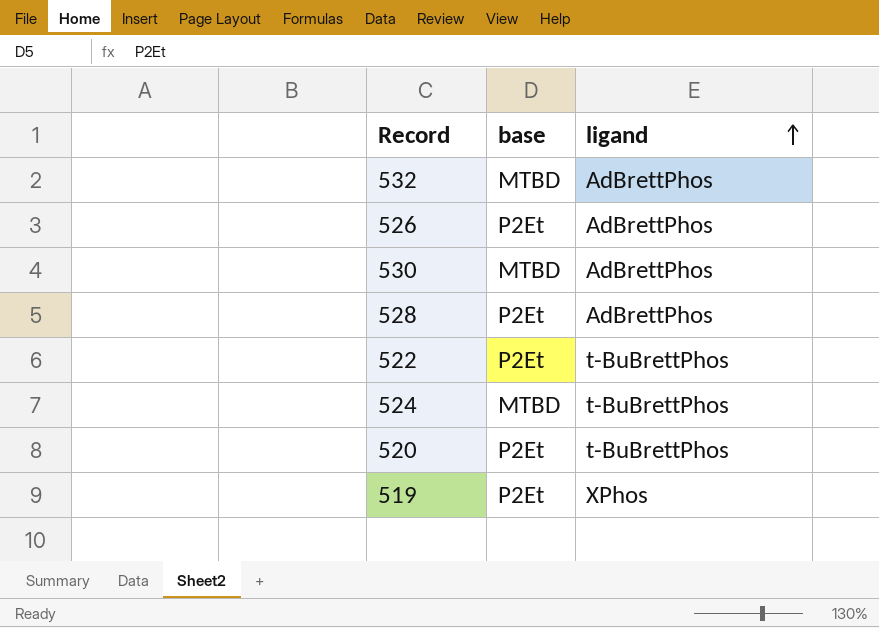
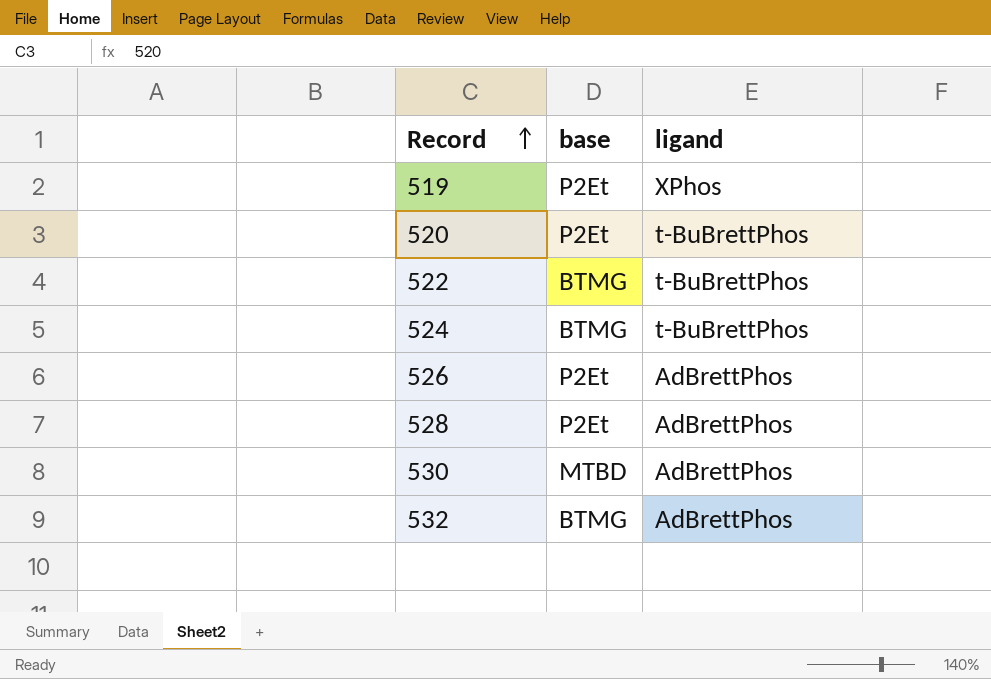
row order: ligand ascending -> Record ascending
522 | base: P2Et -> BTMG
524 | base: MTBD -> BTMG
532 | base: MTBD -> BTMG

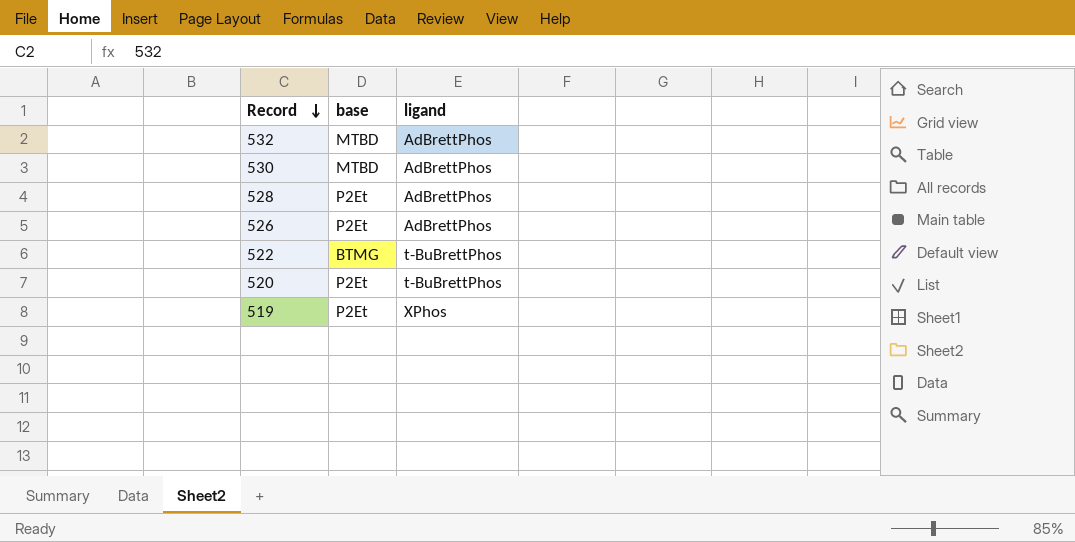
row order: Record ascending -> Record descending
row 524: BTMG | t-BuBrettPhos -> none
532 | base: BTMG -> MTBD

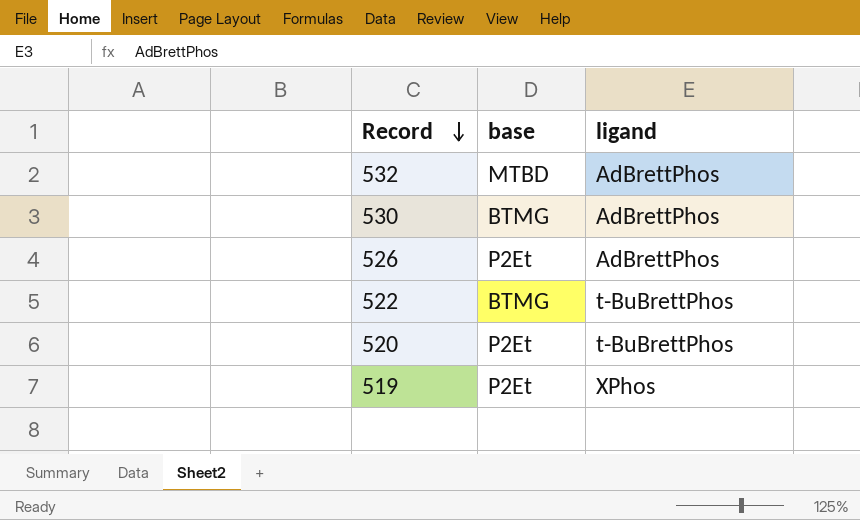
row 528: P2Et | AdBrettPhos -> none
530 | base: MTBD -> BTMG

